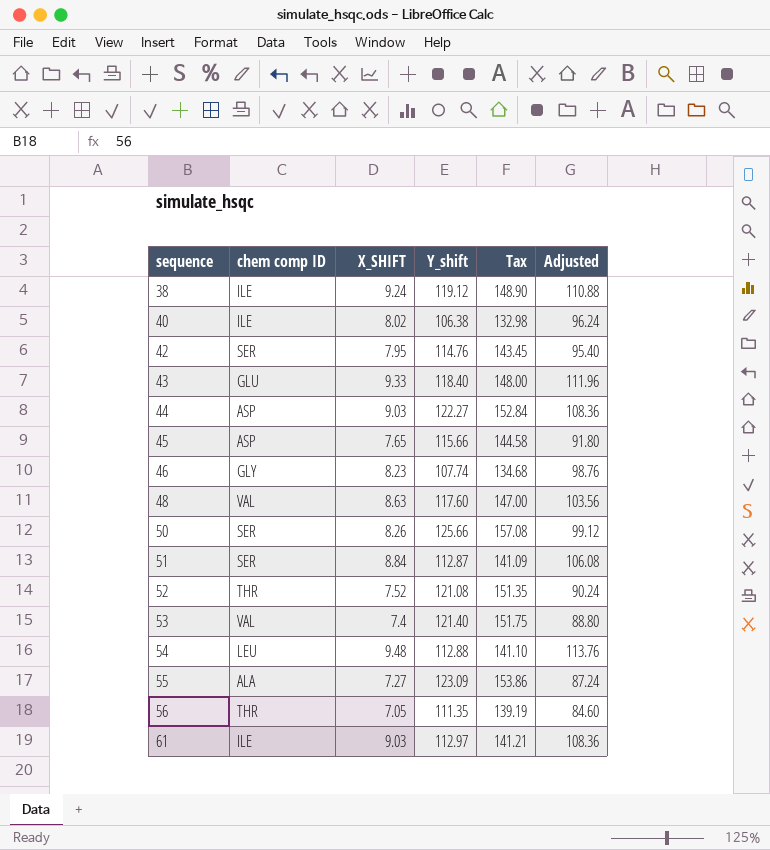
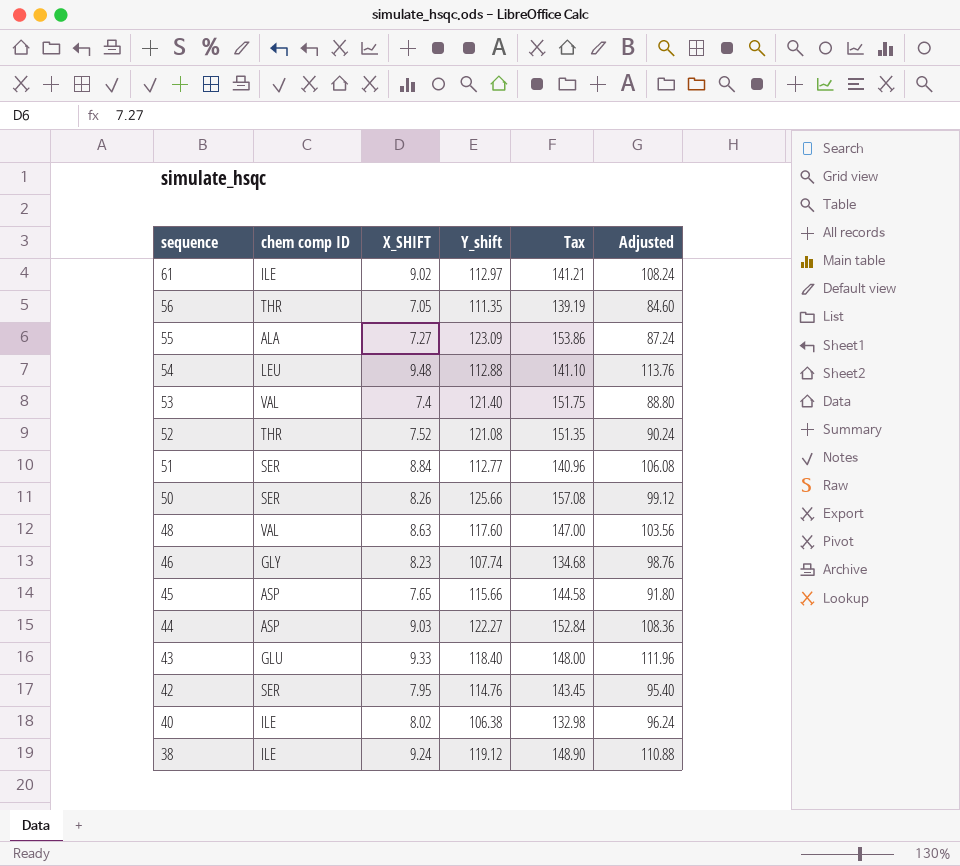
row order: sequence ascending -> sequence descending
61 | X_SHIFT: 9.03 -> 9.02
61 | Adjusted: 108.36 -> 108.24
51 | Y_shift: 112.87 -> 112.77
51 | Tax: 141.09 -> 140.96

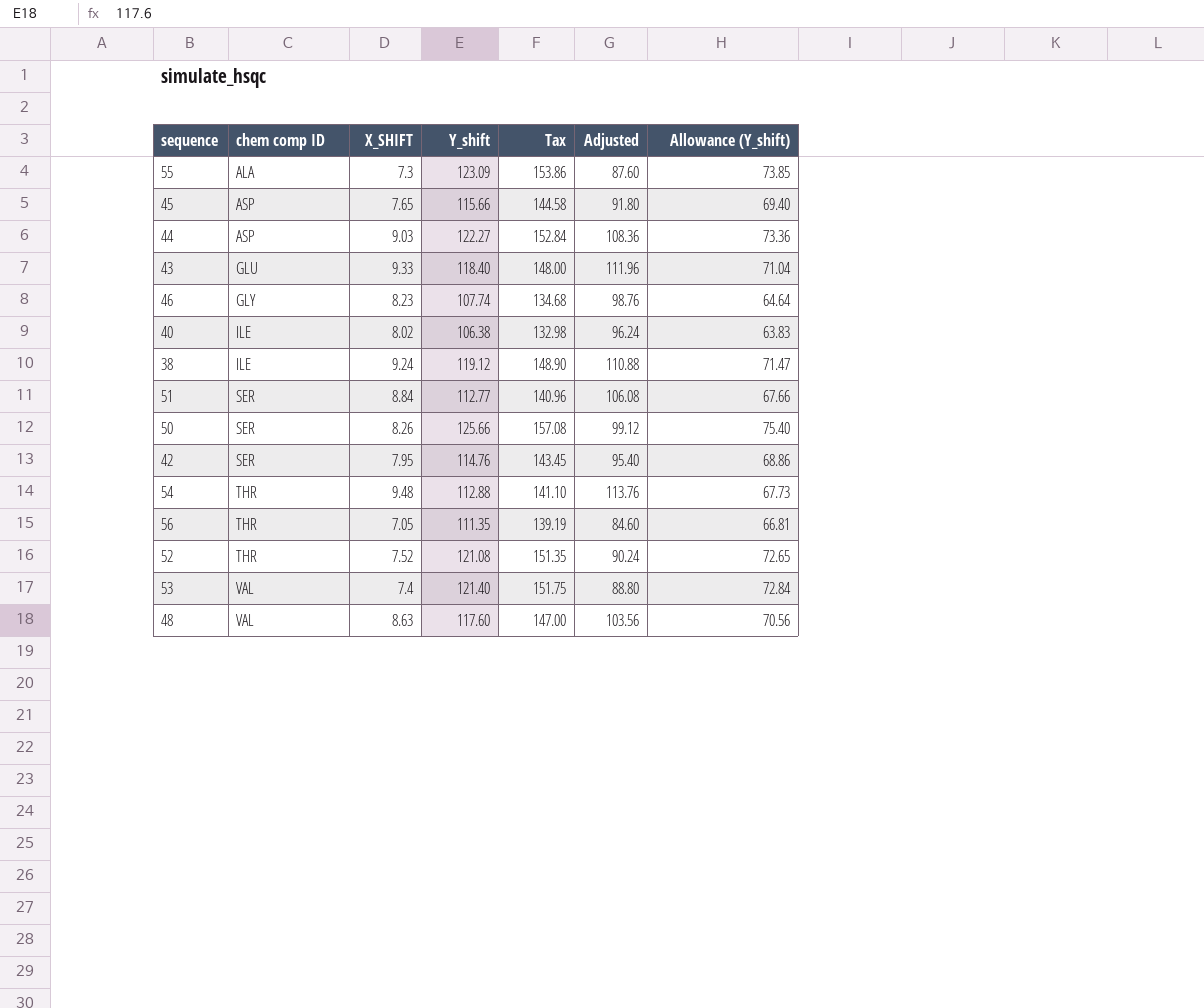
row order: sequence descending -> chem comp ID ascending
column Allowance (Y_shift) | formula: none -> [Y_shift] * 0.6
row 61: ILE | 9.02 | 112.97 | 141.21 | 108.24 -> none
55 | X_SHIFT: 7.27 -> 7.3
55 | Adjusted: 87.24 -> 87.60
54 | chem comp ID: LEU -> THR

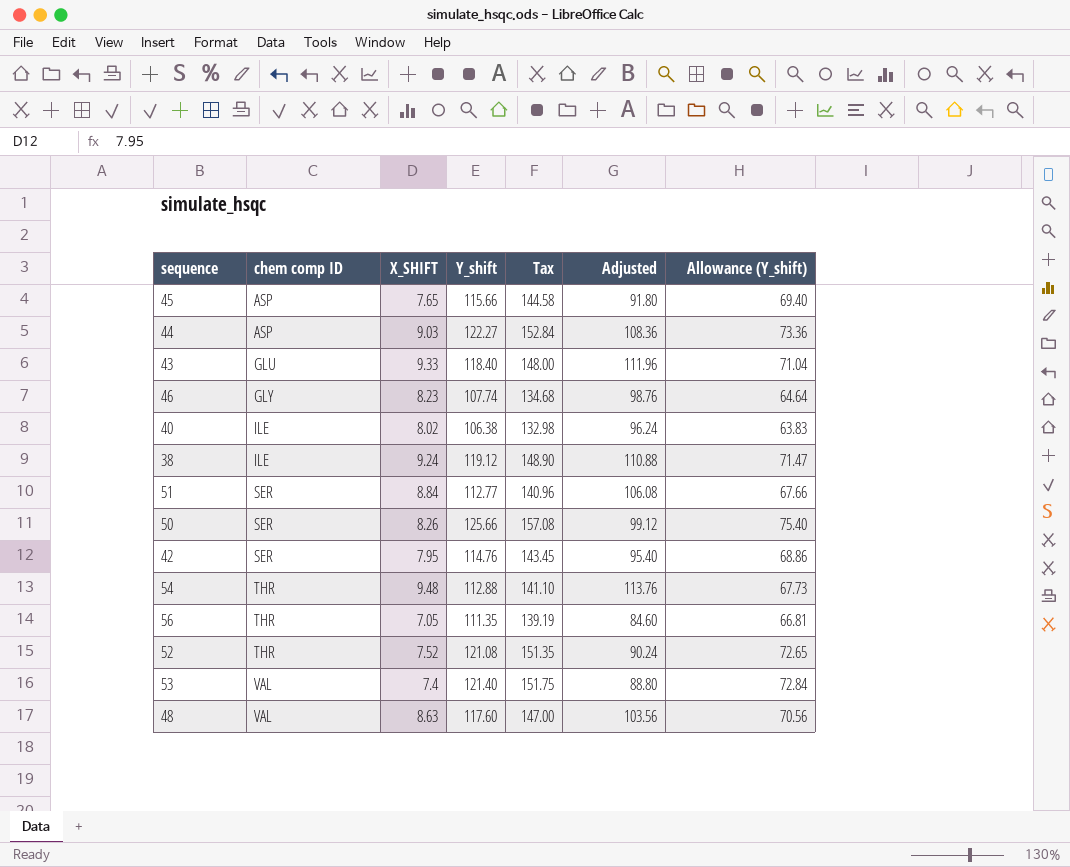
row 55: ALA | 7.3 | 123.09 | 153.86 | 87.60 | 73.85 -> none

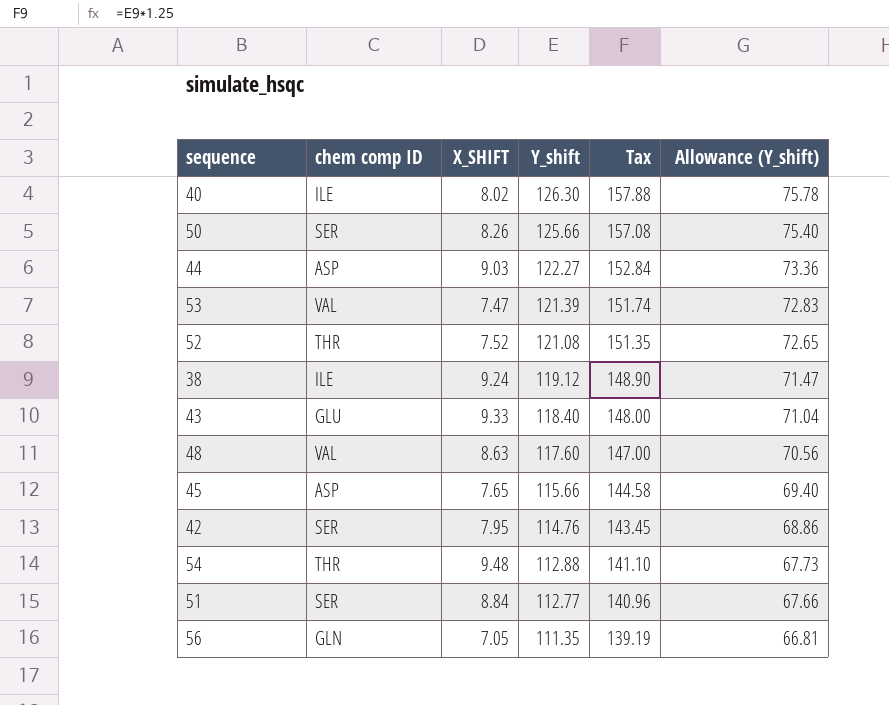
row order: chem comp ID ascending -> Y_shift descending
column Adjusted | formula: [X_SHIFT] * 12 -> none
row 46: GLY | 8.23 | 107.74 | 134.68 | 98.76 | 64.64 -> none
40 | Y_shift: 106.38 -> 126.30
40 | Tax: 132.98 -> 157.88
40 | Allowance (Y_shift): 63.83 -> 75.78
53 | X_SHIFT: 7.4 -> 7.47
53 | Y_shift: 121.40 -> 121.39
53 | Tax: 151.75 -> 151.74
53 | Allowance (Y_shift): 72.84 -> 72.83
56 | chem comp ID: THR -> GLN

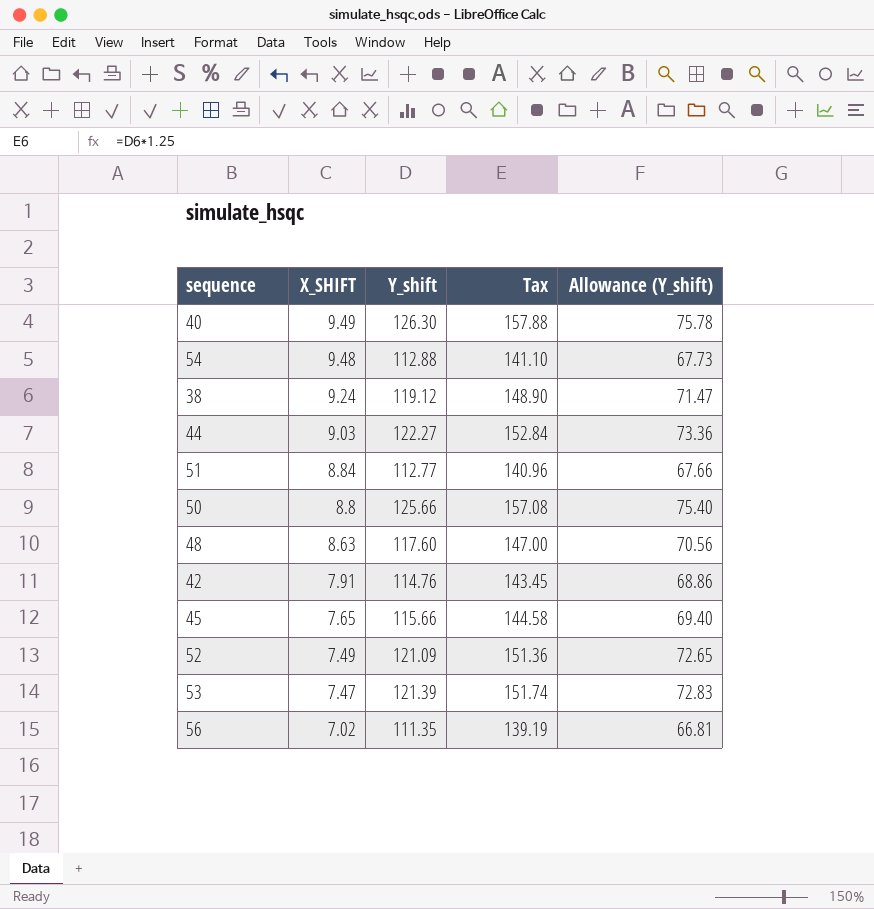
row order: Y_shift descending -> X_SHIFT descending
column chem comp ID | position: 2 -> none
row 43: GLU | 9.33 | 118.40 | 148.00 | 71.04 -> none
40 | X_SHIFT: 8.02 -> 9.49
50 | X_SHIFT: 8.26 -> 8.8
42 | X_SHIFT: 7.95 -> 7.91
52 | X_SHIFT: 7.52 -> 7.49
52 | Y_shift: 121.08 -> 121.09
52 | Tax: 151.35 -> 151.36
56 | X_SHIFT: 7.05 -> 7.02

